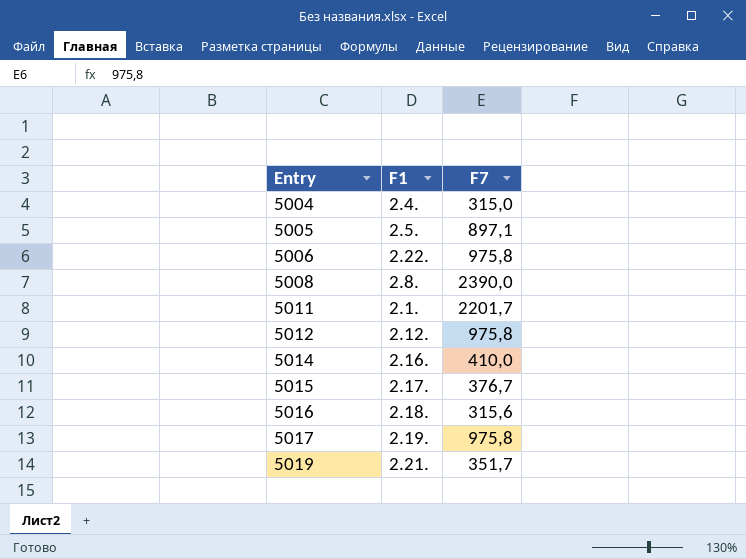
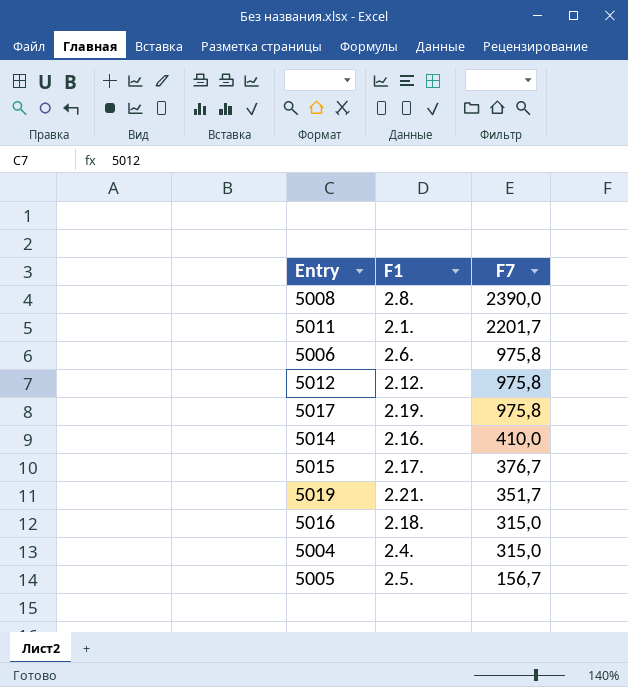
row order: Entry ascending -> F7 descending
5006 | F1: 2.22. -> 2.6.
5016 | F7: 315,6 -> 315,0
5005 | F7: 897,1 -> 156,7

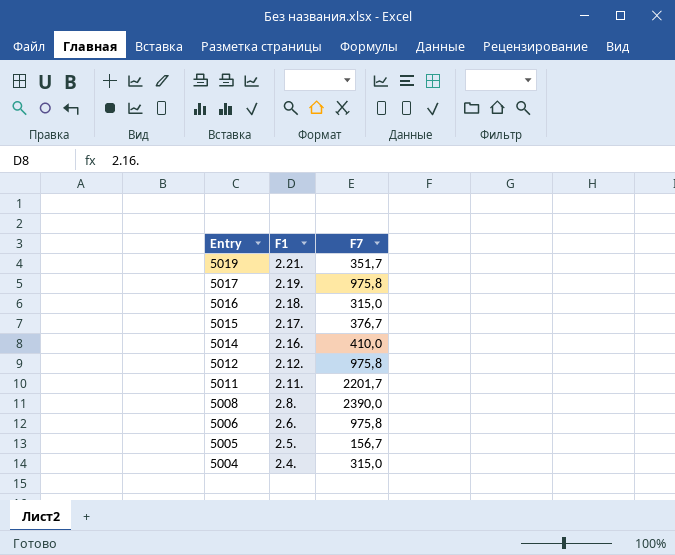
row order: F7 descending -> Entry descending
5011 | F1: 2.1. -> 2.11.

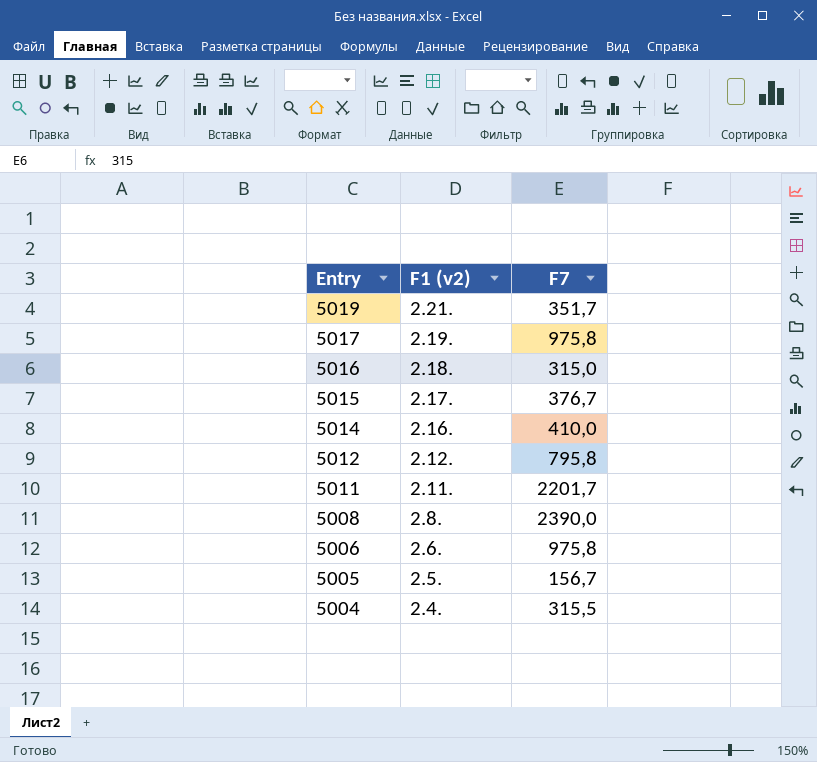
column name: F1 -> F1 (v2)
5012 | F7: 975,8 -> 795,8
5004 | F7: 315,0 -> 315,5

